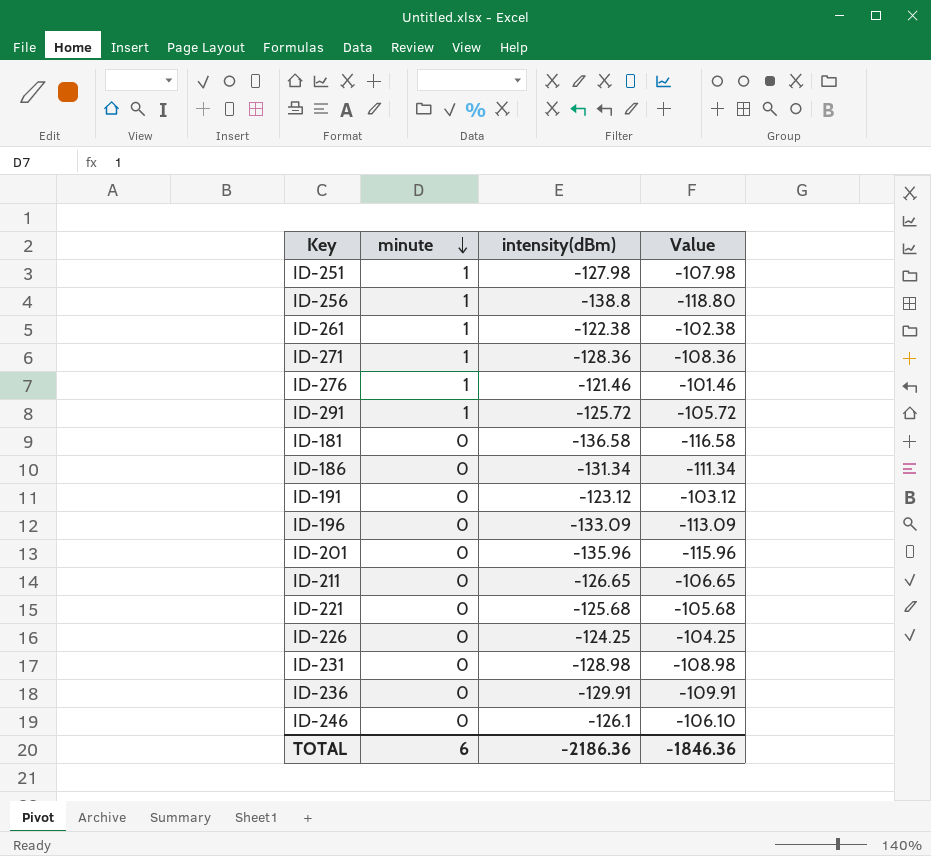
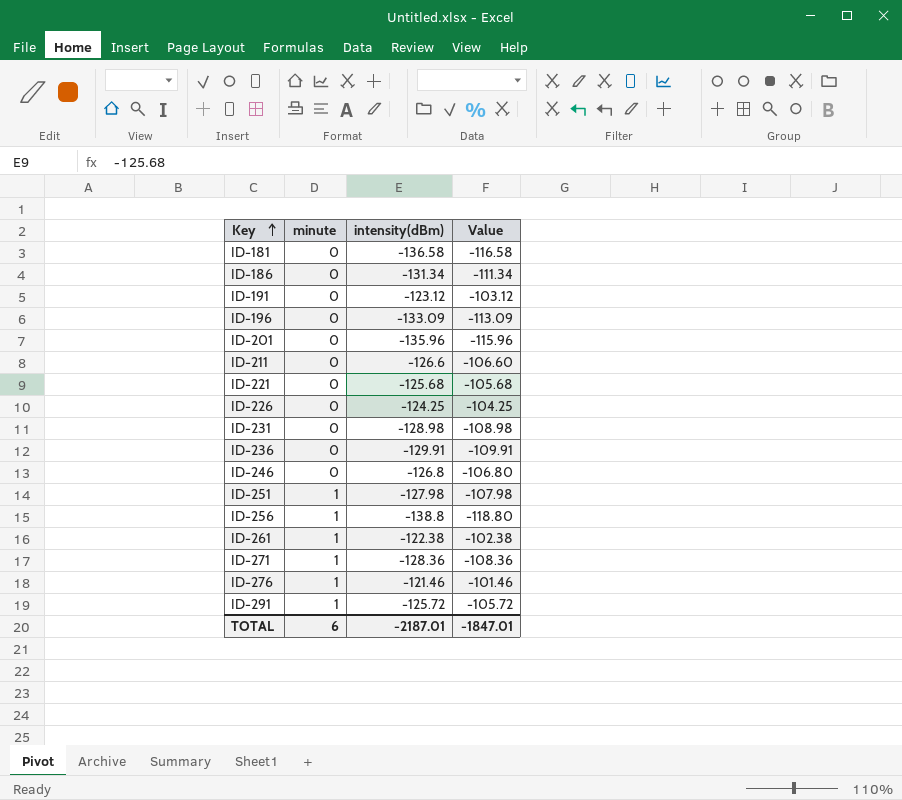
row order: minute descending -> Key ascending
ID-211 | intensity(dBm): -126.65 -> -126.6
ID-211 | Value: -106.65 -> -106.60
ID-246 | intensity(dBm): -126.1 -> -126.8
ID-246 | Value: -106.10 -> -106.80
TOTAL | intensity(dBm): -2186.36 -> -2187.01
TOTAL | Value: -1846.36 -> -1847.01

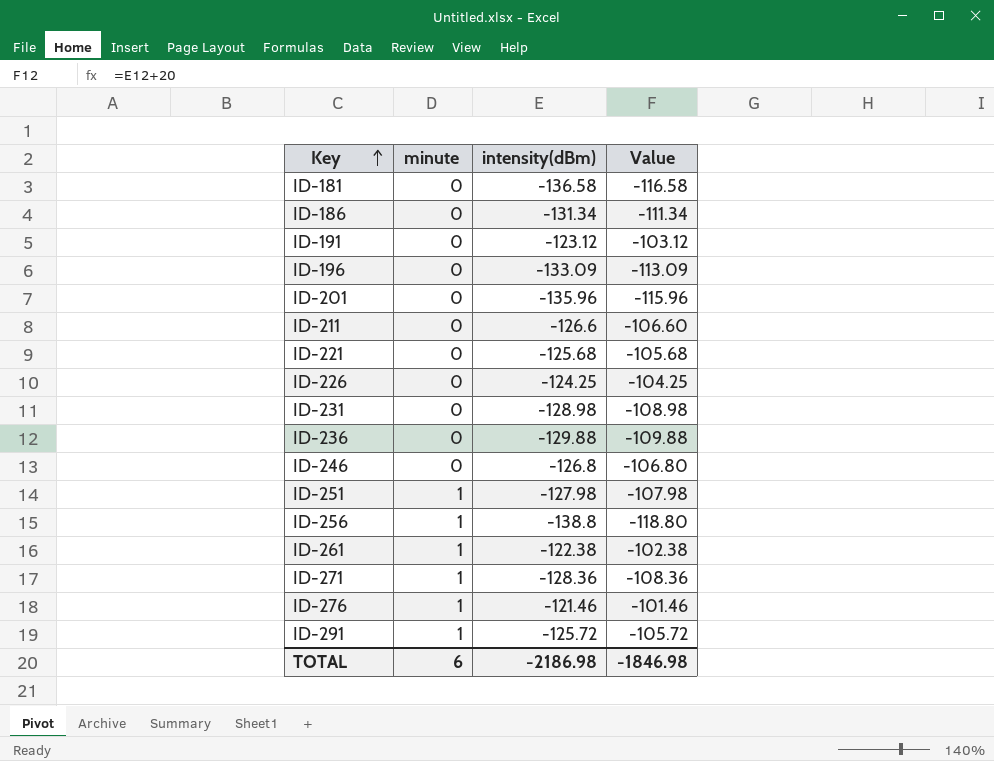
ID-236 | intensity(dBm): -129.91 -> -129.88
ID-236 | Value: -109.91 -> -109.88
TOTAL | intensity(dBm): -2187.01 -> -2186.98
TOTAL | Value: -1847.01 -> -1846.98

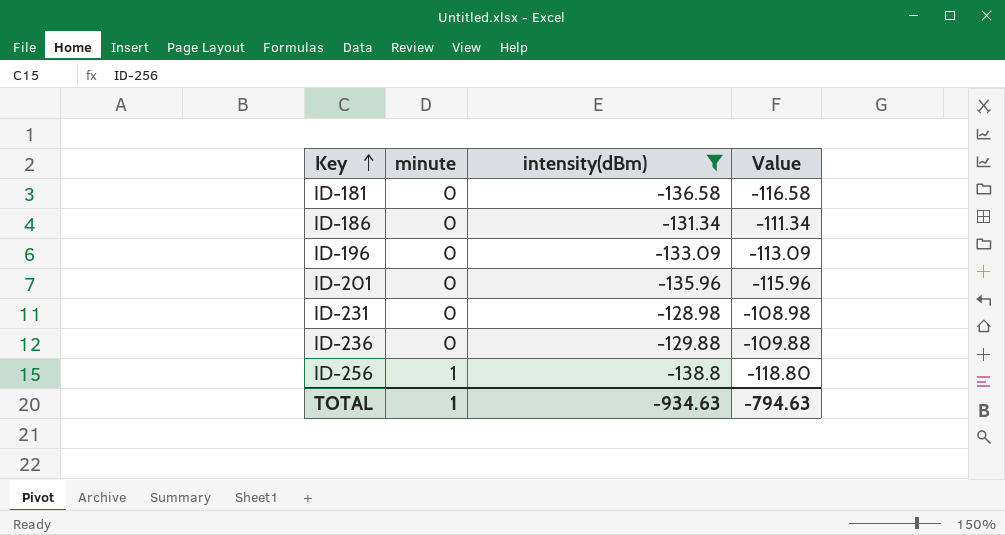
filter: none -> intensity(dBm) <= -128.98
TOTAL | minute: 6 -> 1
TOTAL | intensity(dBm): -2186.98 -> -934.63
TOTAL | Value: -1846.98 -> -794.63

